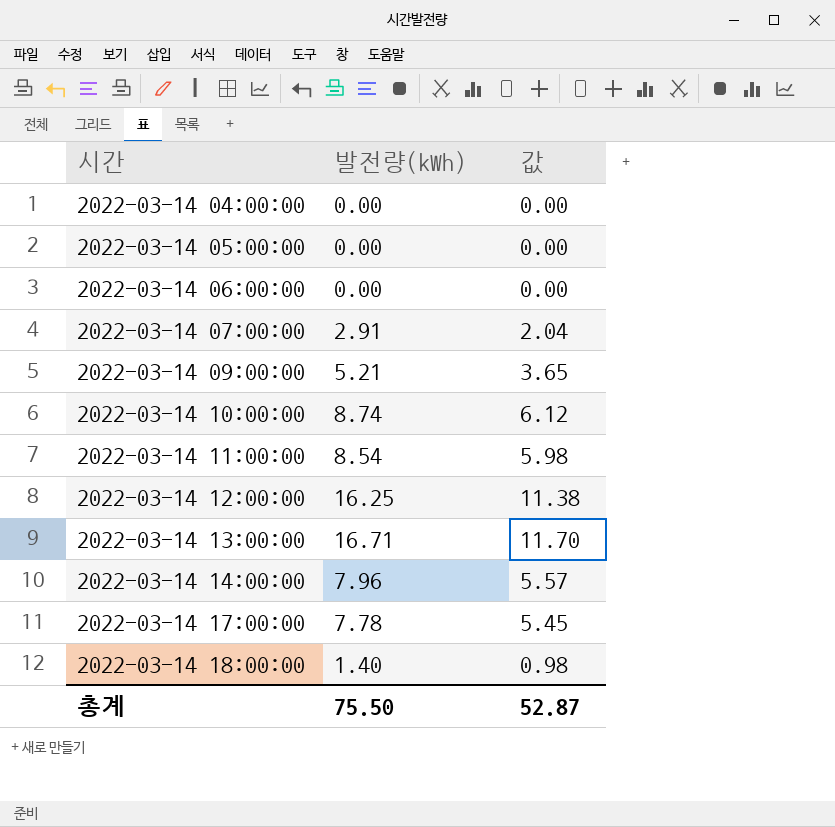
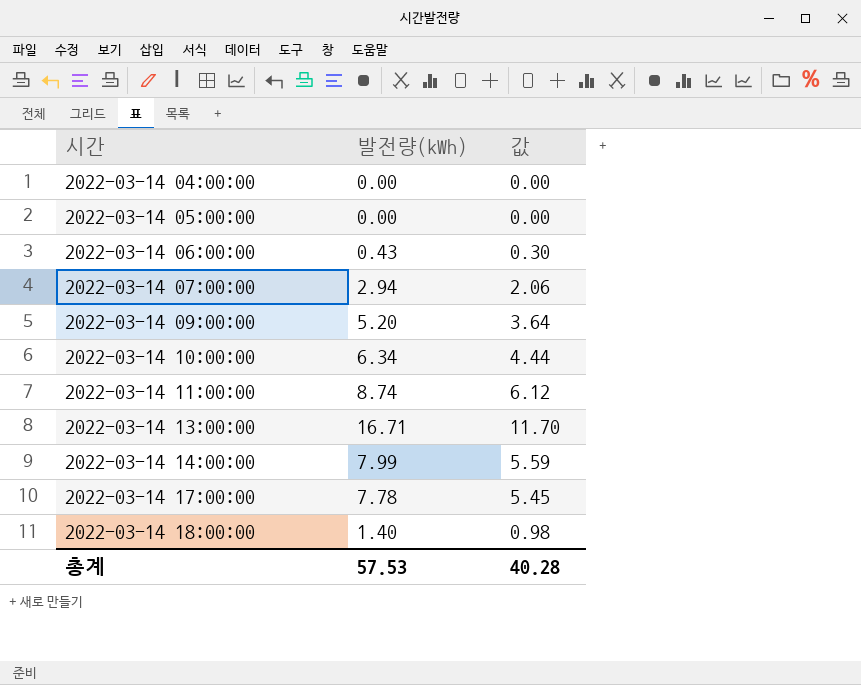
row 2022-03-14 12:00:00: 16.25 | 11.38 -> none
2022-03-14 06:00:00 | 발전량(kWh): 0.00 -> 0.43
2022-03-14 06:00:00 | 값: 0.00 -> 0.30
2022-03-14 07:00:00 | 발전량(kWh): 2.91 -> 2.94
2022-03-14 07:00:00 | 값: 2.04 -> 2.06
2022-03-14 09:00:00 | 발전량(kWh): 5.21 -> 5.20
2022-03-14 09:00:00 | 값: 3.65 -> 3.64
2022-03-14 10:00:00 | 발전량(kWh): 8.74 -> 6.34
2022-03-14 10:00:00 | 값: 6.12 -> 4.44
2022-03-14 11:00:00 | 발전량(kWh): 8.54 -> 8.74
2022-03-14 11:00:00 | 값: 5.98 -> 6.12
2022-03-14 14:00:00 | 발전량(kWh): 7.96 -> 7.99
2022-03-14 14:00:00 | 값: 5.57 -> 5.59
총계 | 발전량(kWh): 75.50 -> 57.53
총계 | 값: 52.87 -> 40.28

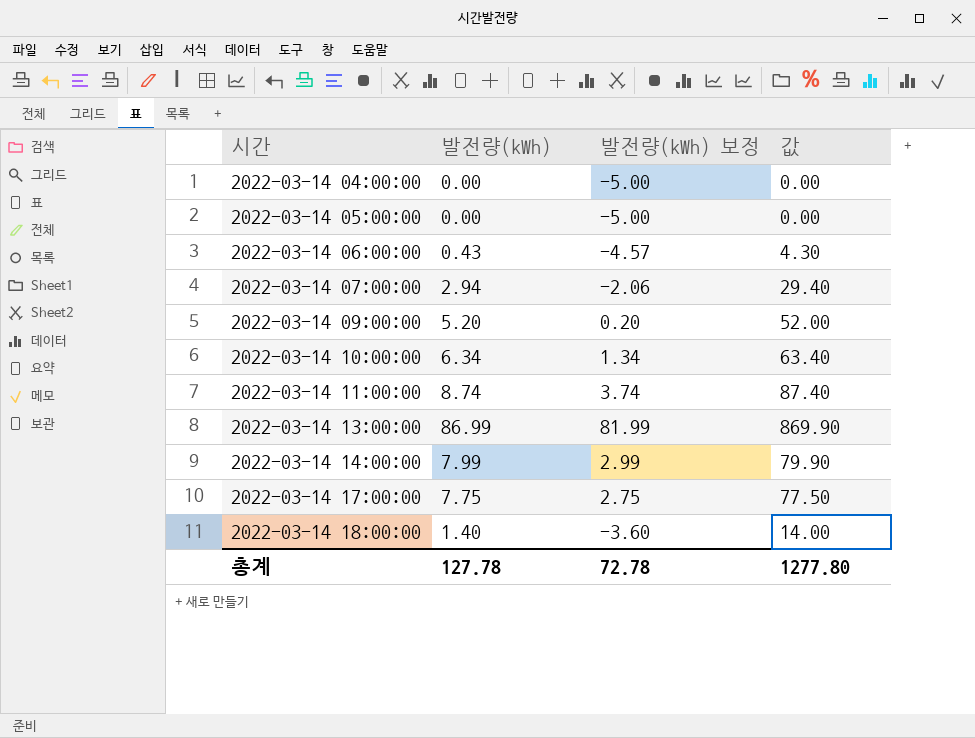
column 발전량(kWh) 보정 | formula: none -> [발전량(kWh)] - 5
column 값 | formula: [발전량(kWh)] * 0.7 -> [발전량(kWh)] * 10
2022-03-14 13:00:00 | 발전량(kWh): 16.71 -> 86.99
2022-03-14 17:00:00 | 발전량(kWh): 7.78 -> 7.75
총계 | 발전량(kWh): 57.53 -> 127.78
총계 | 값: 40.28 -> 1277.80

